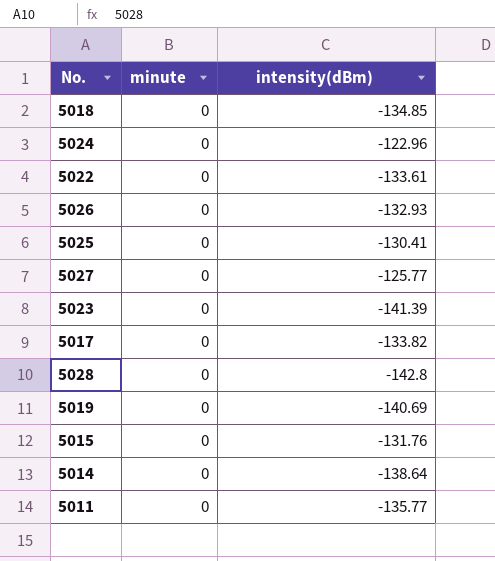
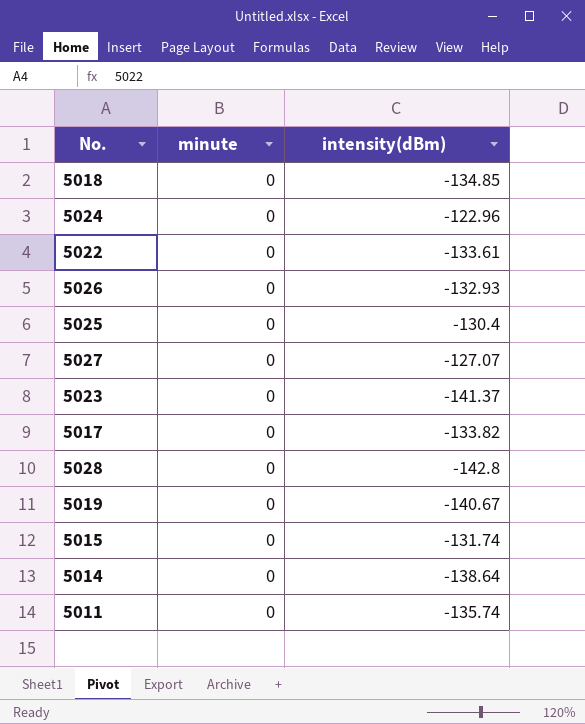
5025 | intensity(dBm): -130.41 -> -130.4
5027 | intensity(dBm): -125.77 -> -127.07
5023 | intensity(dBm): -141.39 -> -141.37
5019 | intensity(dBm): -140.69 -> -140.67
5015 | intensity(dBm): -131.76 -> -131.74
5011 | intensity(dBm): -135.77 -> -135.74

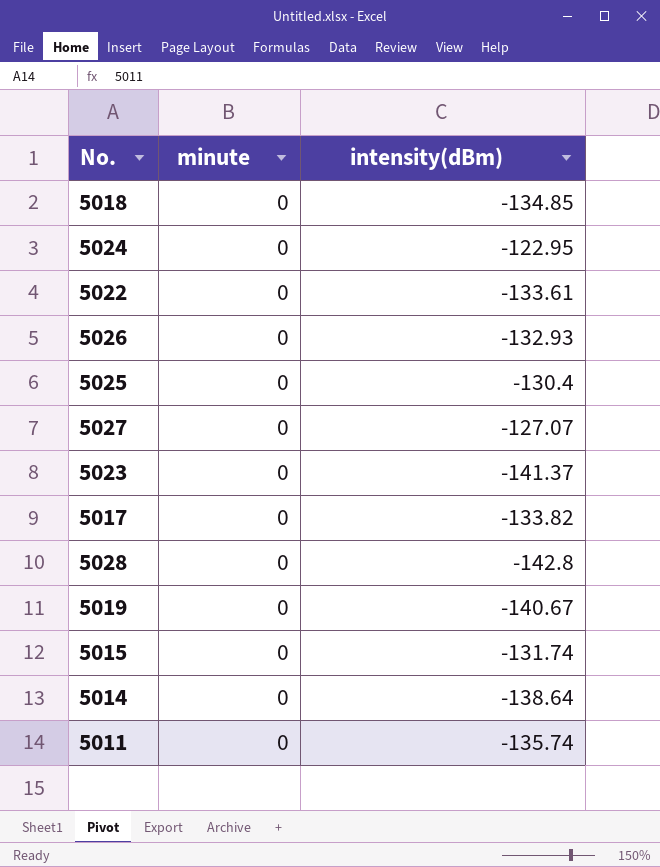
5024 | intensity(dBm): -122.96 -> -122.95

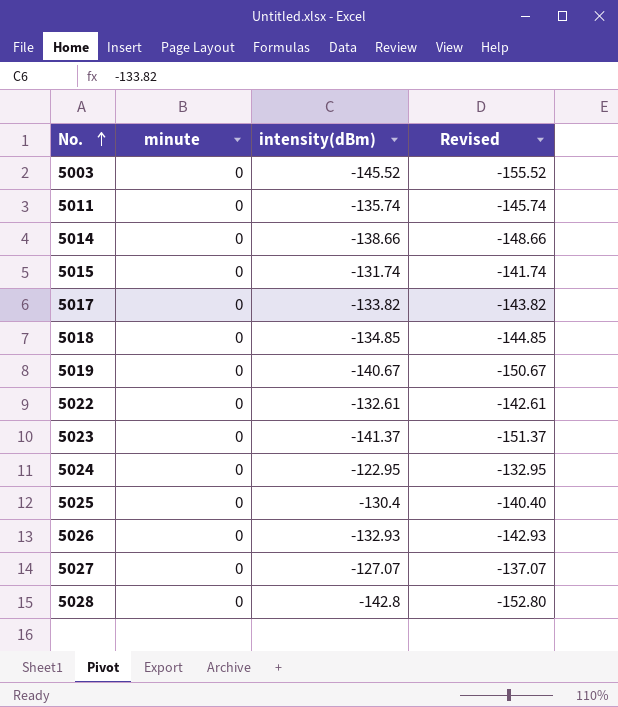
row order: none -> No. ascending
column Revised | formula: none -> [intensity(dBm)] - 10
row 5003: none -> 0 | -145.52 | -155.52
5014 | intensity(dBm): -138.64 -> -138.66
5022 | intensity(dBm): -133.61 -> -132.61

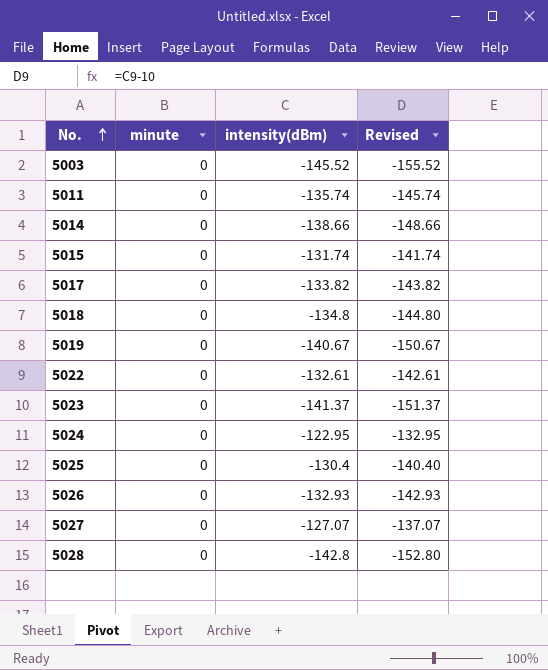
5018 | intensity(dBm): -134.85 -> -134.8
5018 | Revised: -144.85 -> -144.80

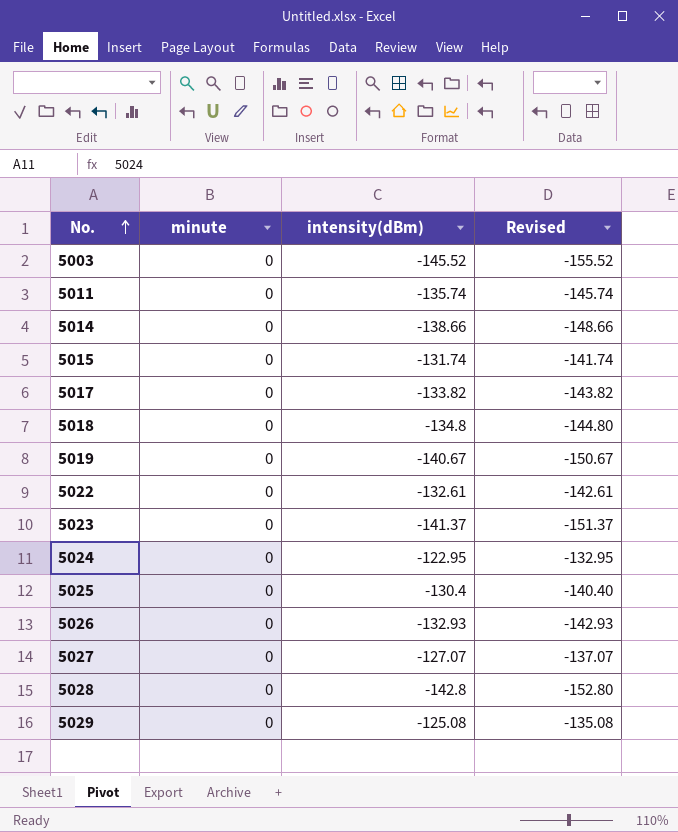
row 5029: none -> 0 | -125.08 | -135.08

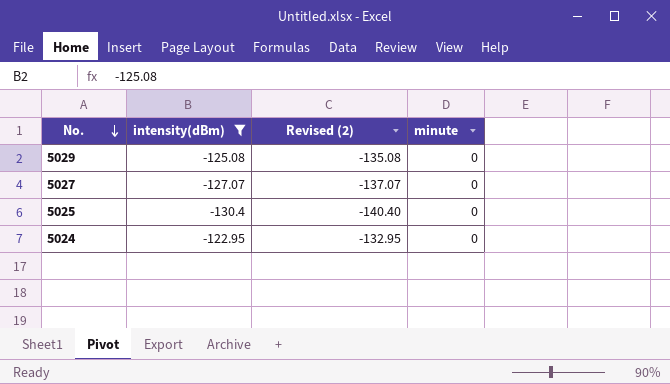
filter: none -> intensity(dBm) >= -130.4
row order: No. ascending -> No. descending
column name: Revised -> Revised (2)
column minute | position: 2 -> 4

